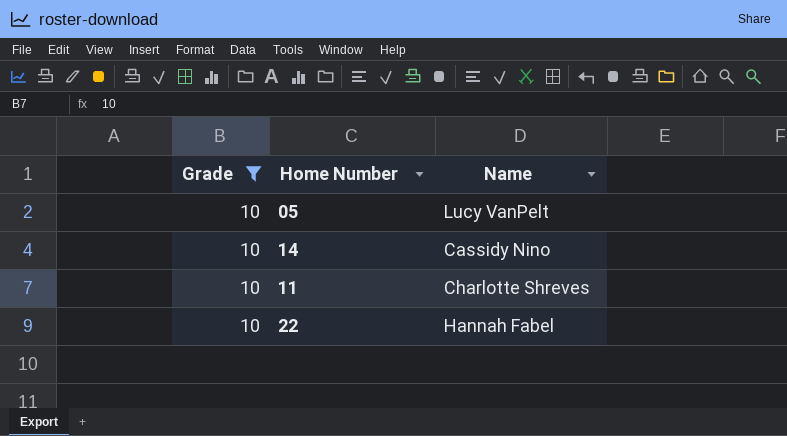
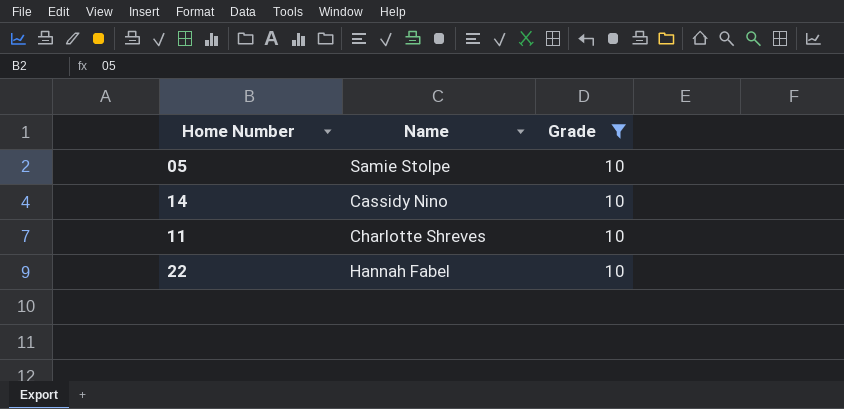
column Grade | position: 1 -> 3
05 | Name: Lucy VanPelt -> Samie Stolpe

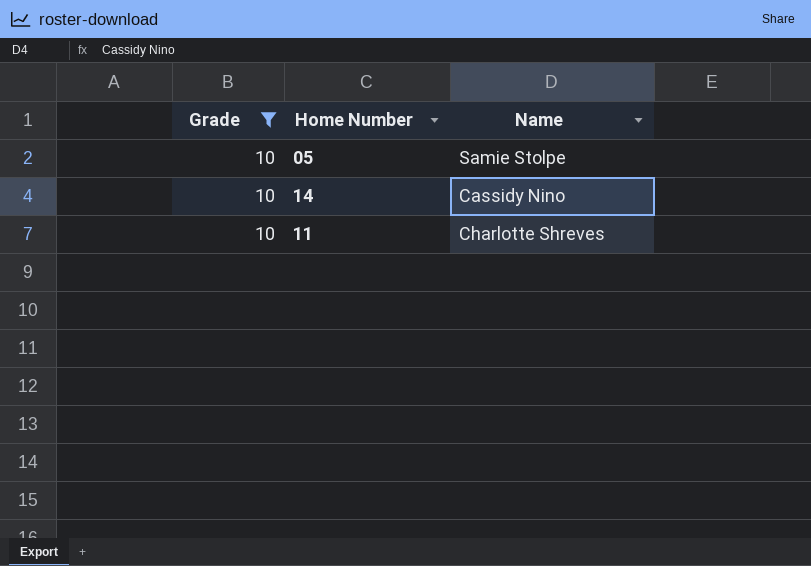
column Grade | position: 3 -> 1
row 22: Hannah Fabel | 10 -> none

